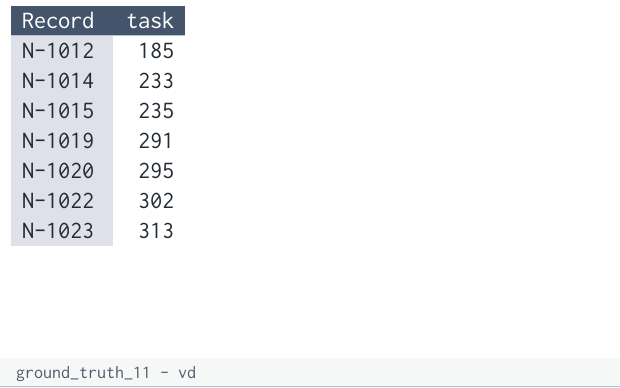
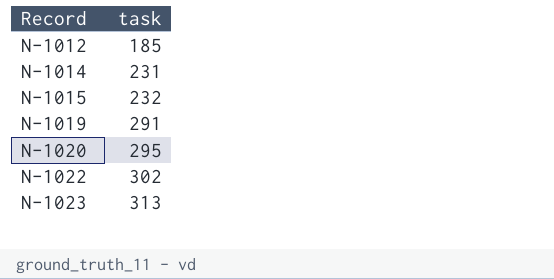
N-1014 | task: 233 -> 231
N-1015 | task: 235 -> 232

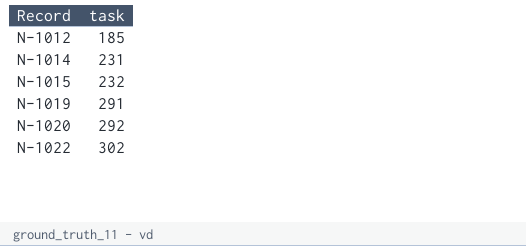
row N-1023: 313 -> none
N-1020 | task: 295 -> 292

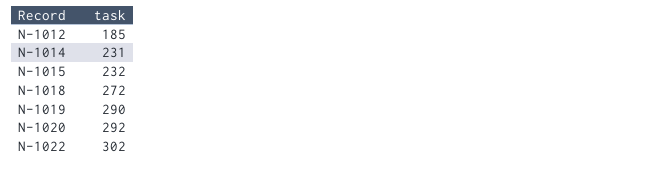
row N-1018: none -> 272
N-1019 | task: 291 -> 290

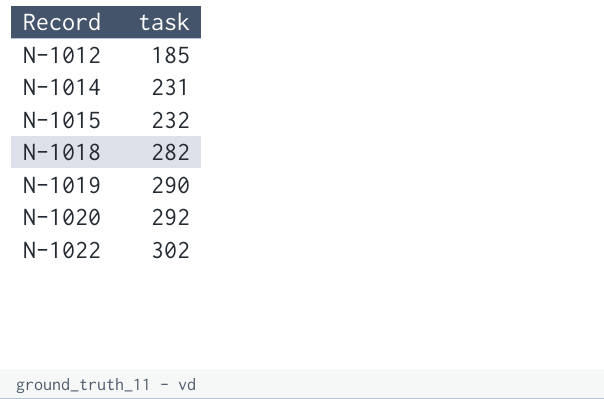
N-1018 | task: 272 -> 282

